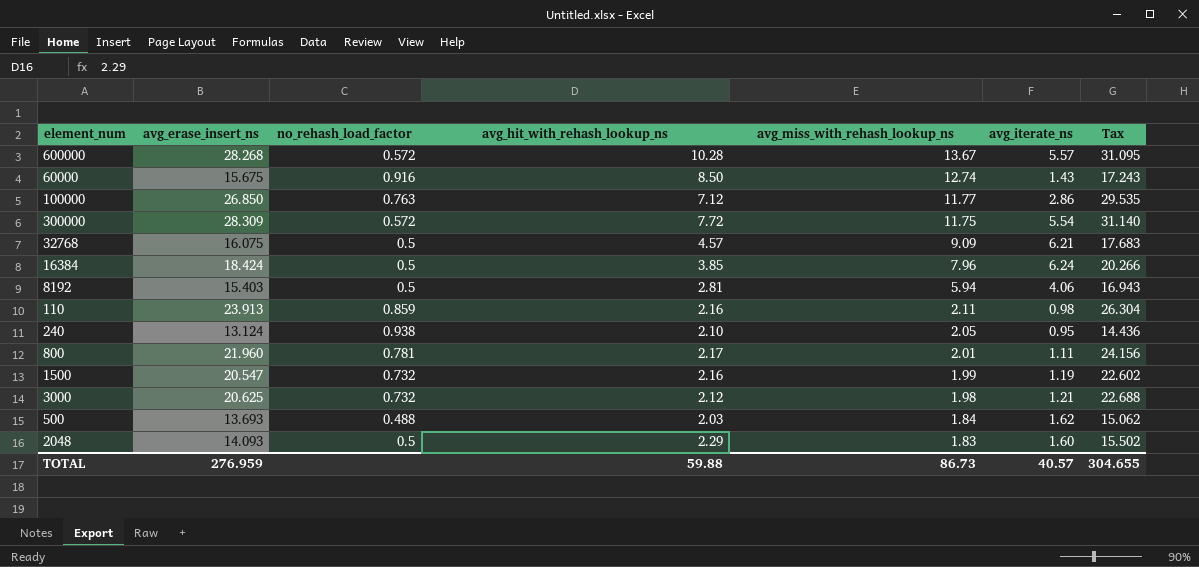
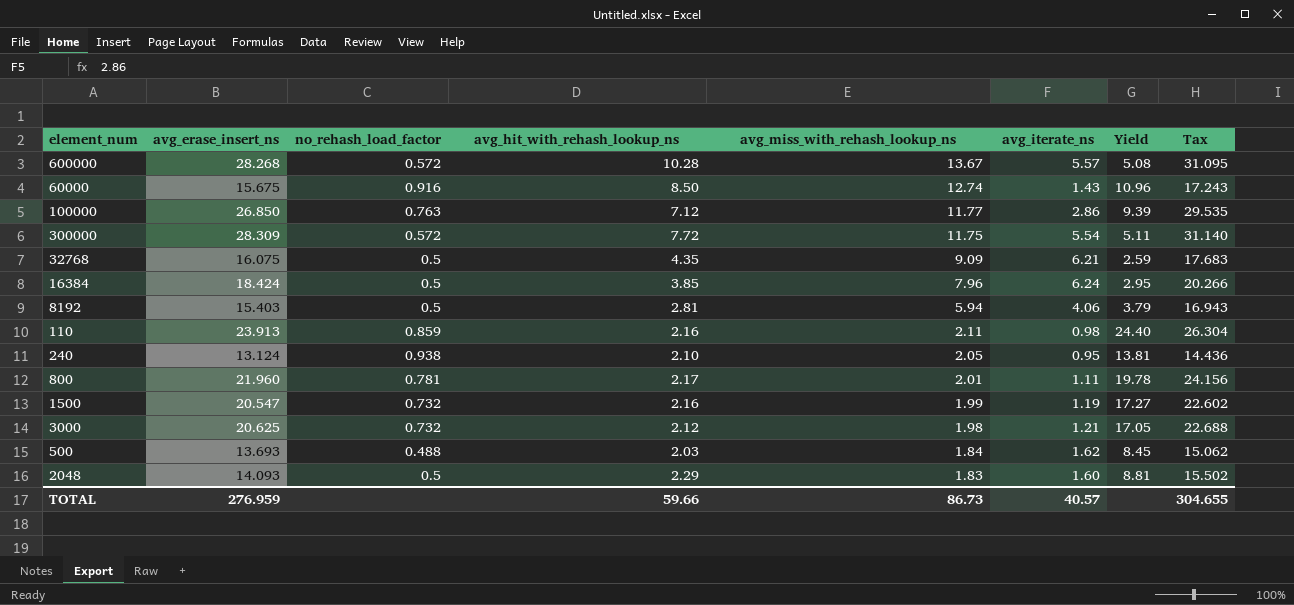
column Yield | formula: none -> [avg_erase_insert_ns] / [avg_iterate_ns]
32768 | avg_hit_with_rehash_lookup_ns: 4.57 -> 4.35
TOTAL | avg_hit_with_rehash_lookup_ns: 59.88 -> 59.66

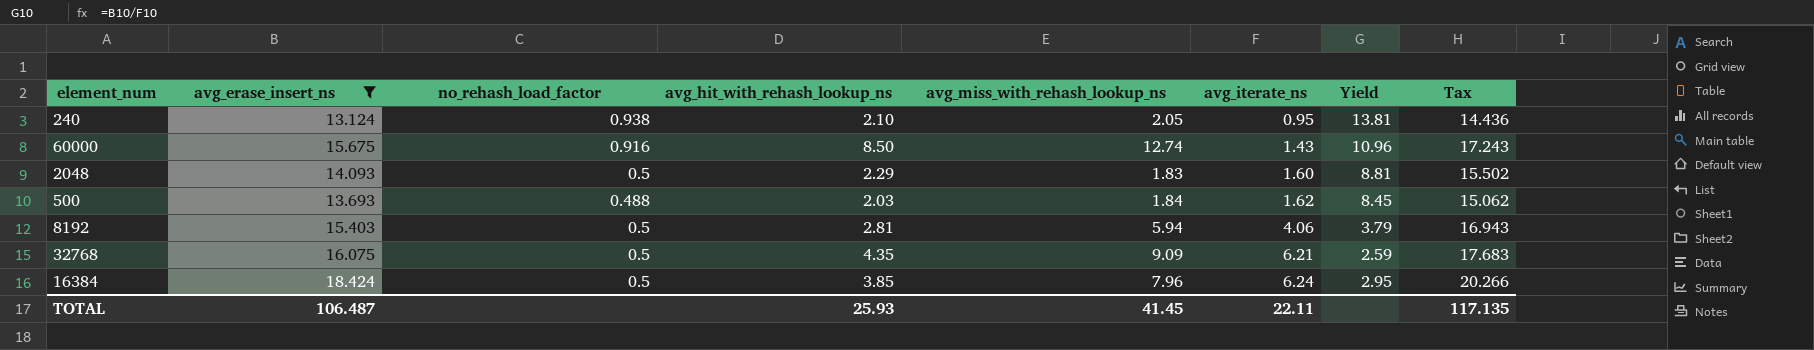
filter: none -> avg_erase_insert_ns <= 18.424
row order: avg_miss_with_rehash_lookup_ns descending -> avg_iterate_ns ascending
TOTAL | avg_erase_insert_ns: 276.959 -> 106.487
TOTAL | avg_hit_with_rehash_lookup_ns: 59.66 -> 25.93
TOTAL | avg_miss_with_rehash_lookup_ns: 86.73 -> 41.45
TOTAL | avg_iterate_ns: 40.57 -> 22.11
TOTAL | Tax: 304.655 -> 117.135

